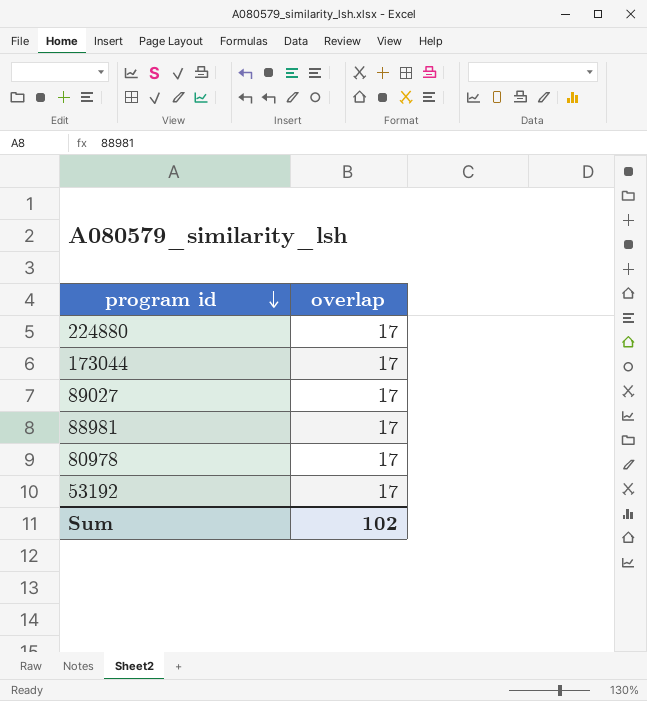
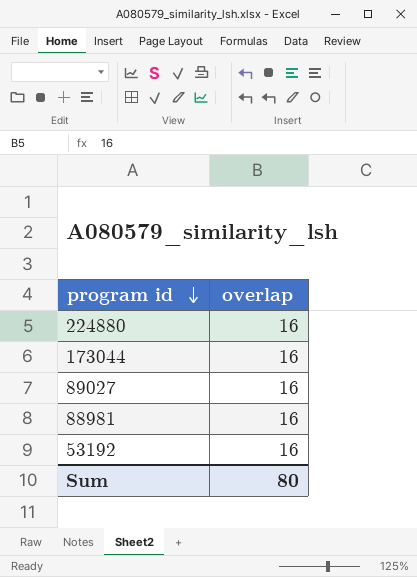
row 80978: 17 -> none
224880 | overlap: 17 -> 16
173044 | overlap: 17 -> 16
89027 | overlap: 17 -> 16
88981 | overlap: 17 -> 16
53192 | overlap: 17 -> 16
Sum | overlap: 102 -> 80

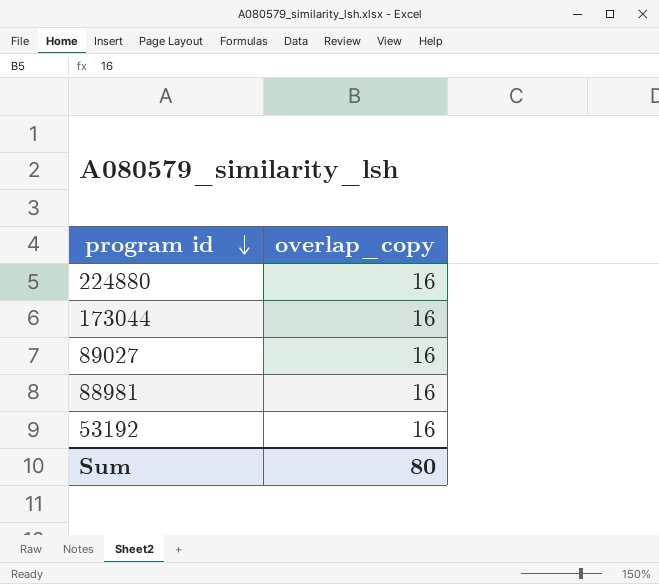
column name: overlap -> overlap_copy

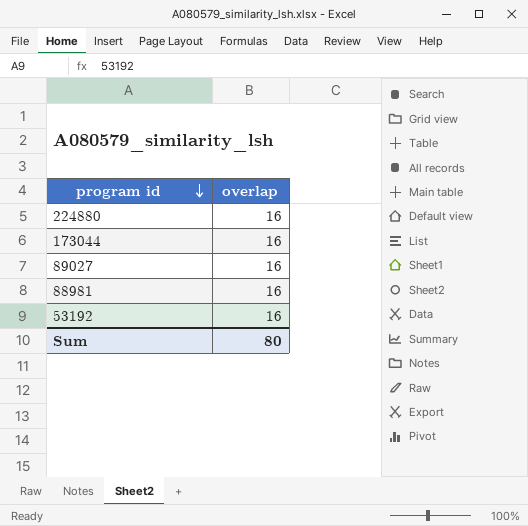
column name: overlap_copy -> overlap

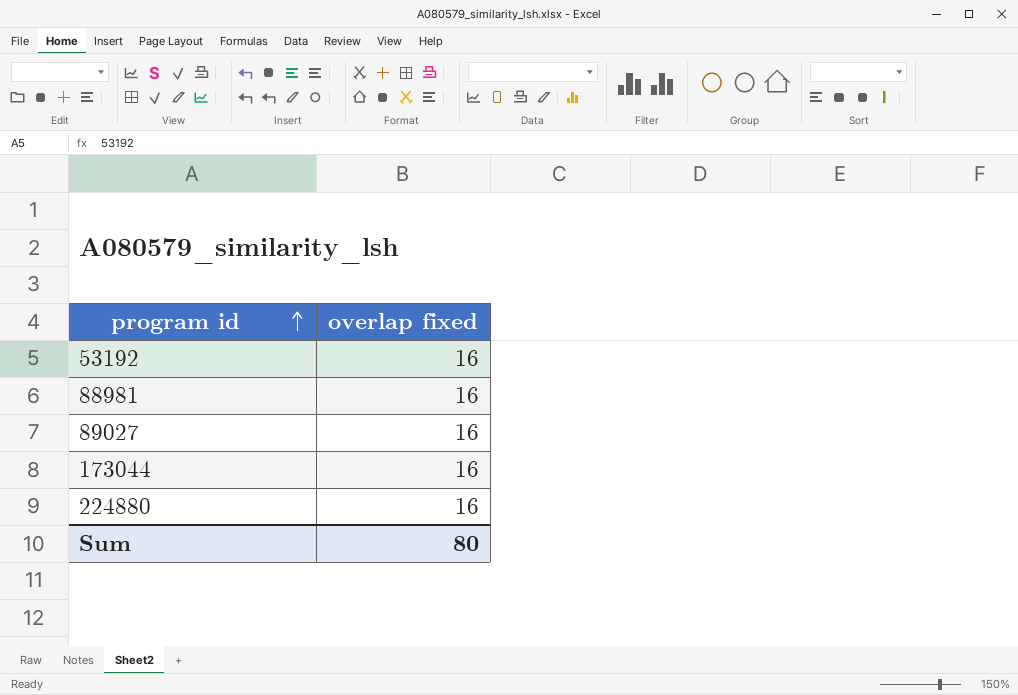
row order: program id descending -> program id ascending
column name: overlap -> overlap fixed

